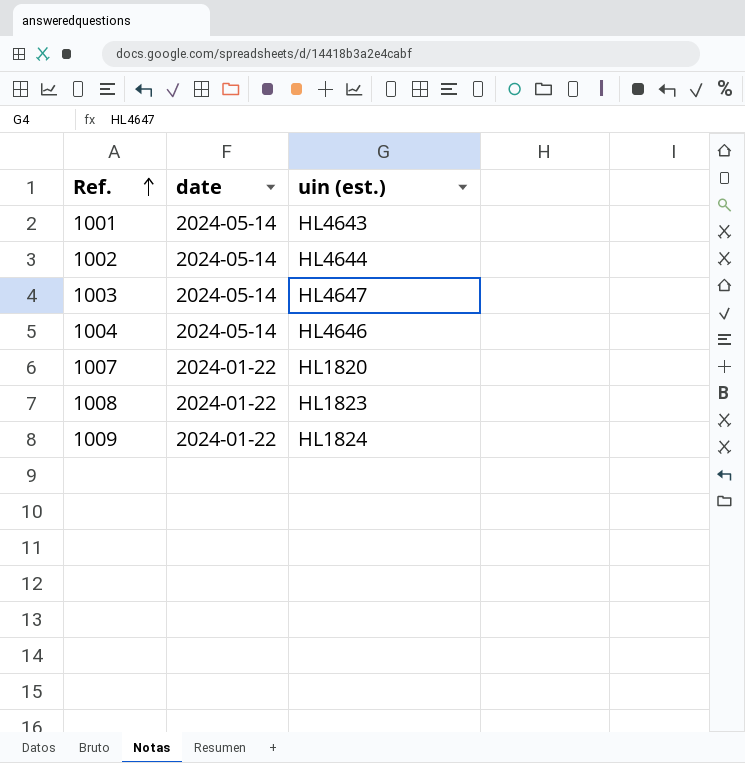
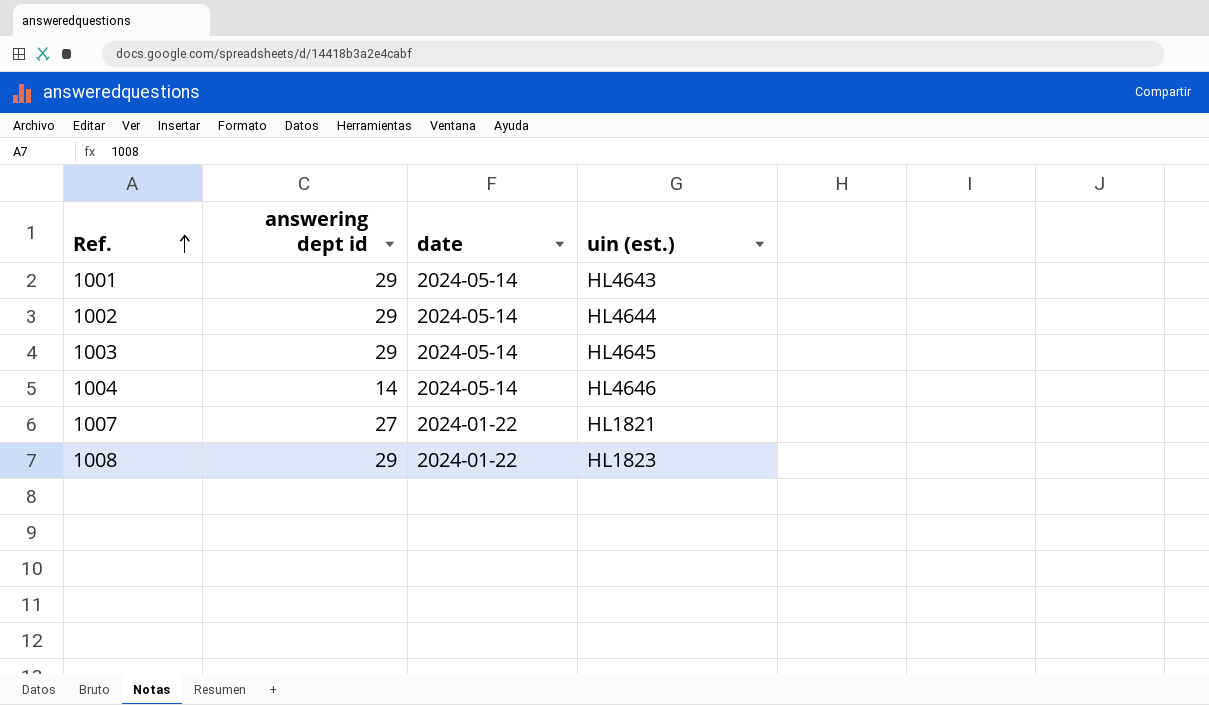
column answering dept id | position: none -> 2
row 1009: 2024-01-22 | HL1824 -> none
1003 | uin (est.): HL4647 -> HL4645
1007 | uin (est.): HL1820 -> HL1821

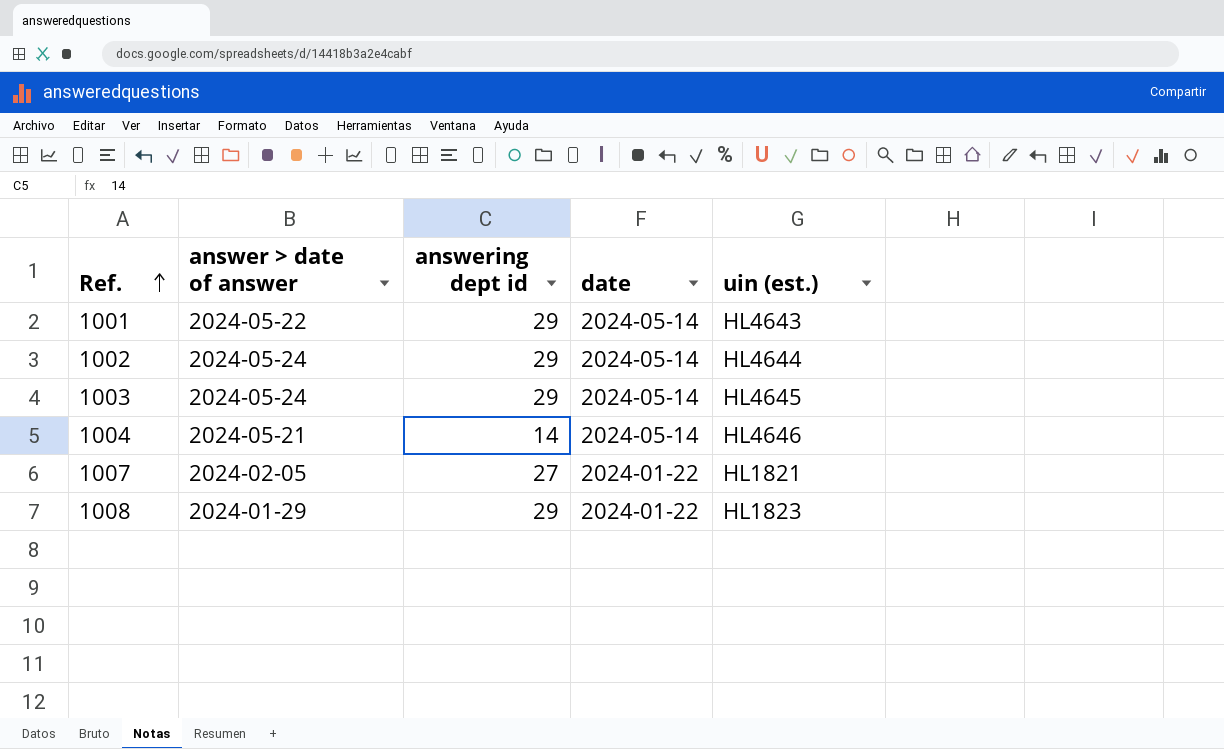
column answer > date of answer | position: none -> 2

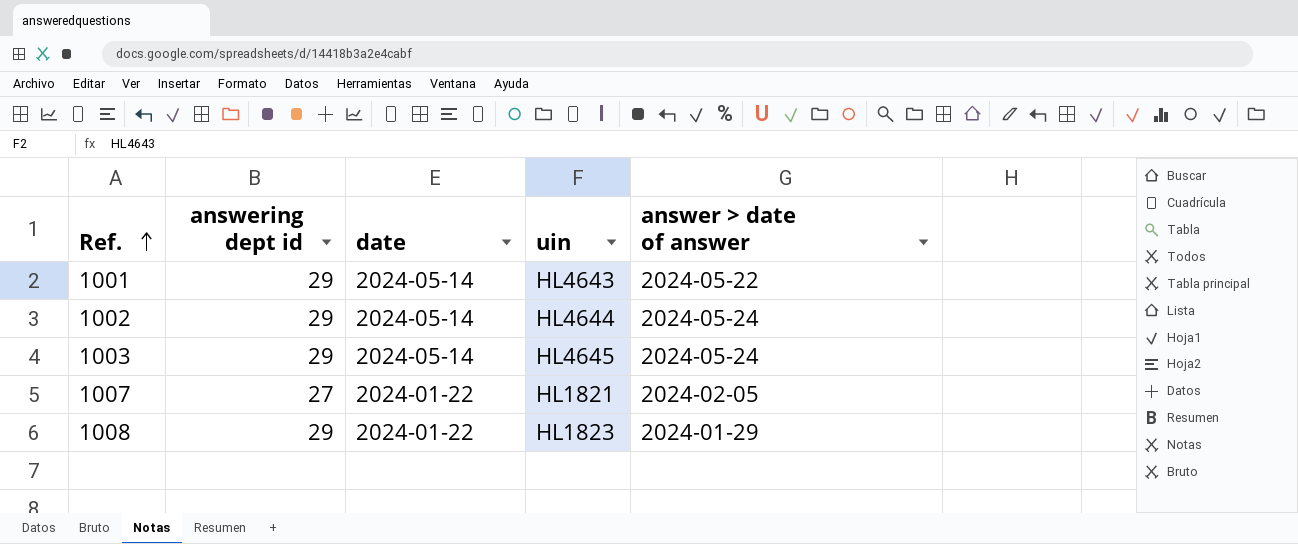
column name: uin (est.) -> uin
column answer > date of answer | position: 2 -> 5
row 1004: 2024-05-21 | 14 | 2024-05-14 | HL4646 -> none

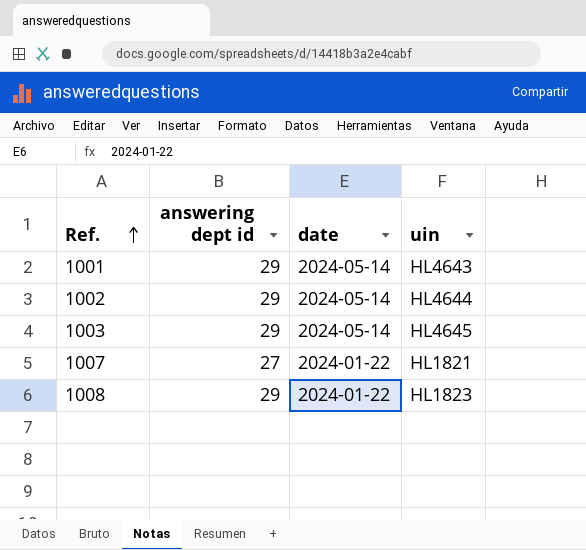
column answer > date of answer | position: 5 -> none

